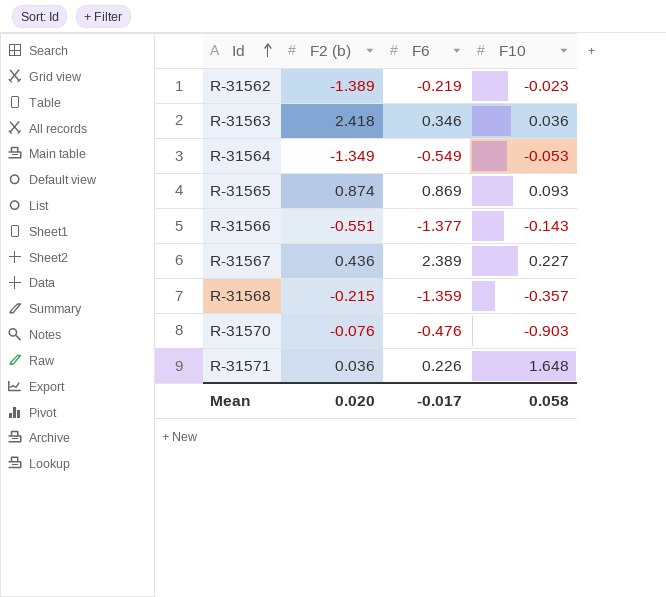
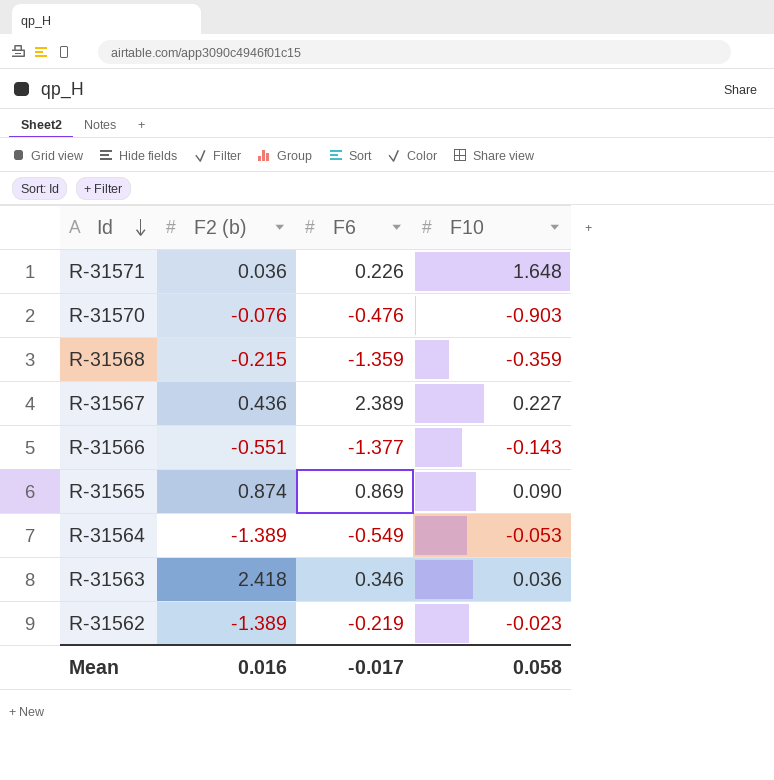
row order: Id ascending -> Id descending
R-31568 | F10: -0.357 -> -0.359
R-31565 | F10: 0.093 -> 0.090
R-31564 | F2 (b): -1.349 -> -1.389
Mean | F2 (b): 0.020 -> 0.016

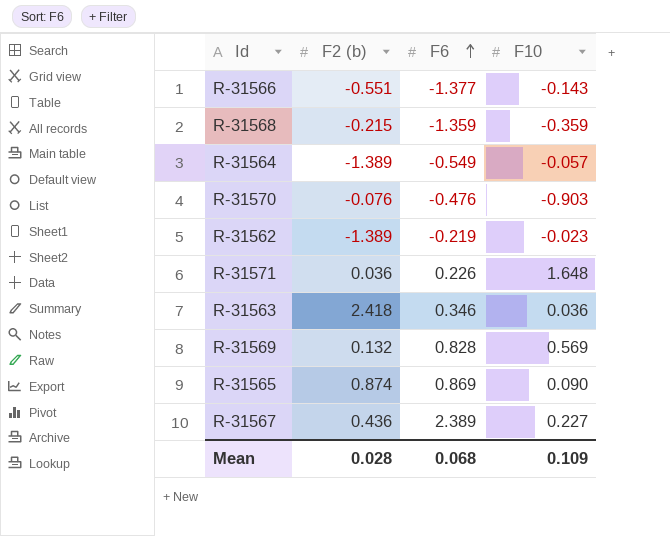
row order: Id descending -> F6 ascending
R-31564 | F10: -0.053 -> -0.057
row R-31569: none -> 0.132 | 0.828 | 0.569
Mean | F2 (b): 0.016 -> 0.028
Mean | F6: -0.017 -> 0.068
Mean | F10: 0.058 -> 0.109

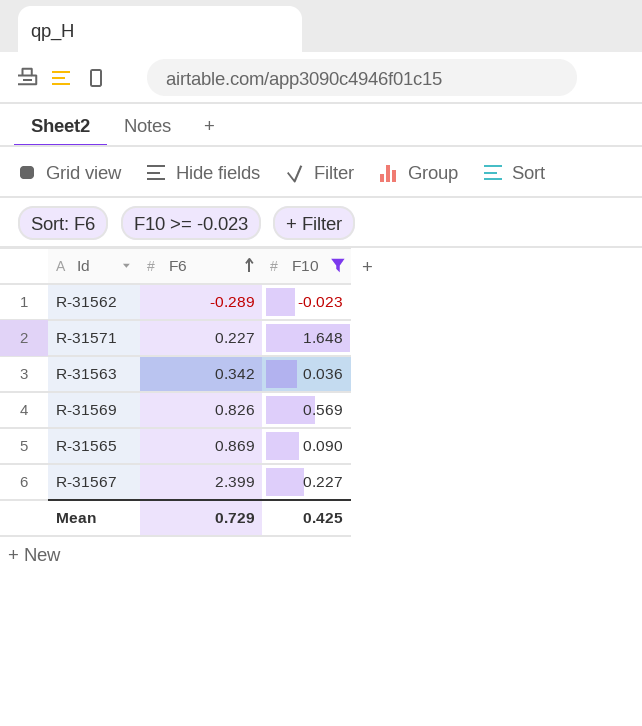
filter: none -> F10 >= -0.023
column F2 (b) | position: 2 -> none
R-31562 | F6: -0.219 -> -0.289
R-31571 | F6: 0.226 -> 0.227
R-31563 | F6: 0.346 -> 0.342
R-31569 | F6: 0.828 -> 0.826
R-31567 | F6: 2.389 -> 2.399
Mean | F6: 0.068 -> 0.729
Mean | F10: 0.109 -> 0.425

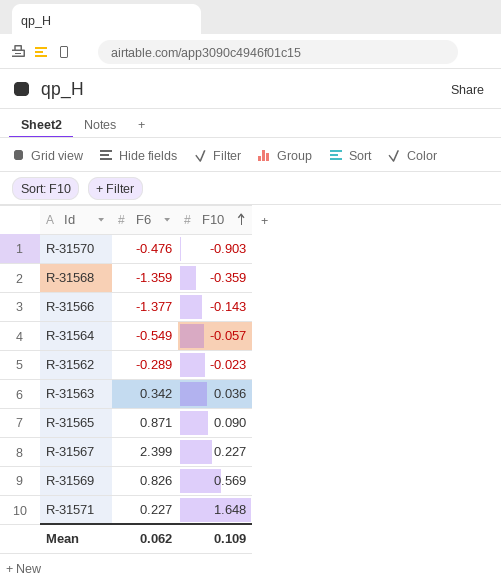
filter: F10 >= -0.023 -> none
row order: F6 ascending -> F10 ascending
R-31565 | F6: 0.869 -> 0.871
Mean | F6: 0.729 -> 0.062
Mean | F10: 0.425 -> 0.109

